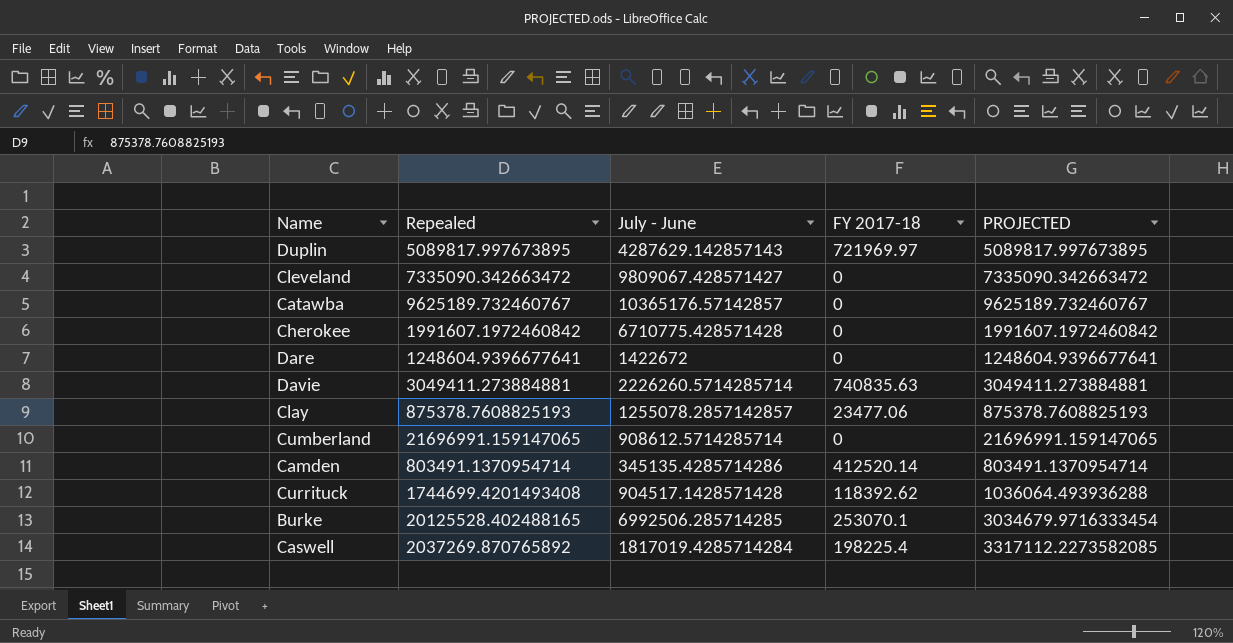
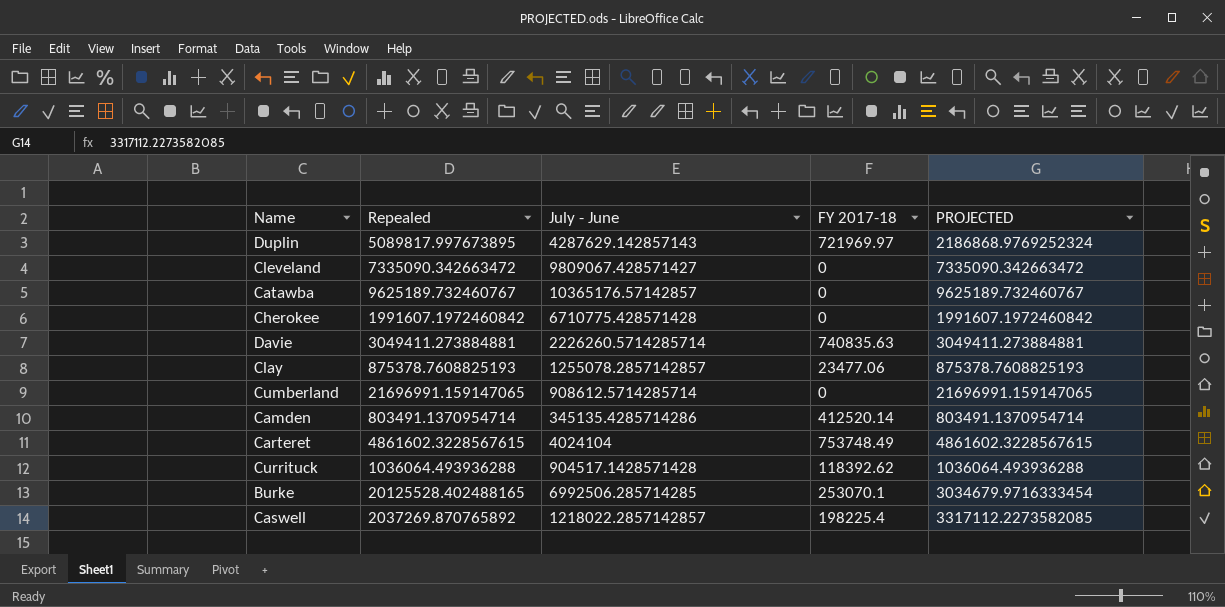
row Dare: 1248604.9396677641 | 1422672 | 0 | 1248604.9396677641 -> none
Duplin | PROJECTED: 5089817.997673895 -> 2186868.9769252324
row Carteret: none -> 4861602.3228567615 | 4024104 | 753748.49 | 4861602.3228567615
Currituck | Repealed: 1744699.4201493408 -> 1036064.493936288
Caswell | July - June: 1817019.4285714284 -> 1218022.2857142857

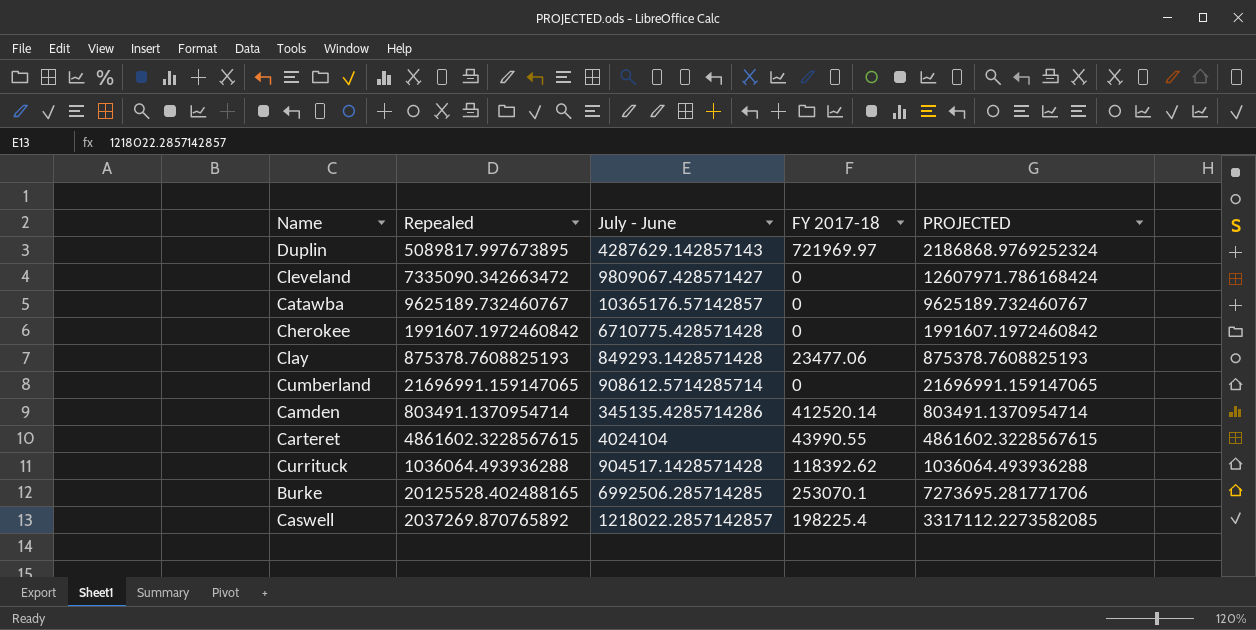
row Davie: 3049411.273884881 | 2226260.5714285714 | 740835.63 | 3049411.273884881 -> none
Cleveland | PROJECTED: 7335090.342663472 -> 12607971.786168424
Clay | July - June: 1255078.2857142857 -> 849293.1428571428
Carteret | FY 2017-18: 753748.49 -> 43990.55
Burke | PROJECTED: 3034679.9716333454 -> 7273695.281771706

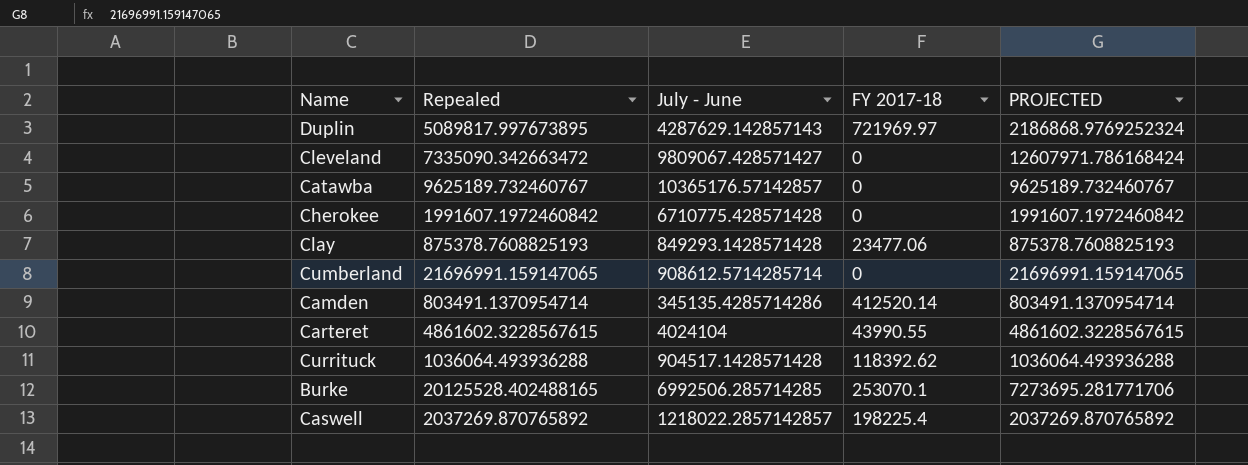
Caswell | PROJECTED: 3317112.2273582085 -> 2037269.870765892

